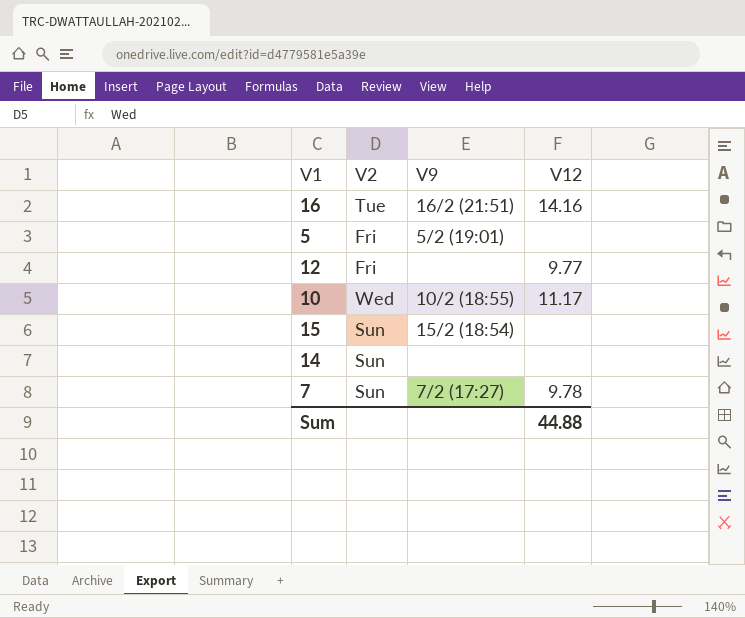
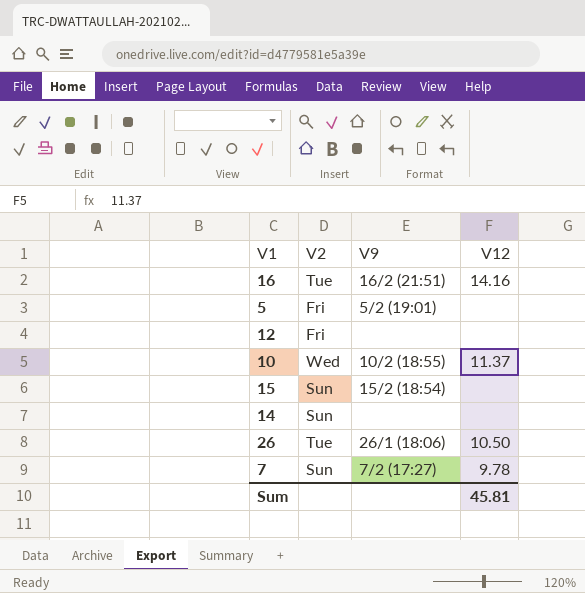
12 | V12: 9.77 -> none
10 | V12: 11.17 -> 11.37
row 26: none -> Tue | 26/1 (18:06) | 10.50
Sum | V12: 44.88 -> 45.81

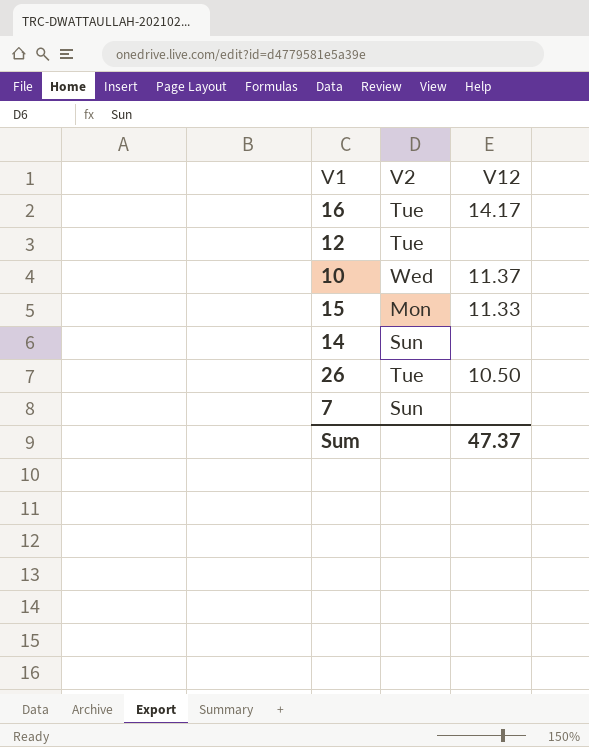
column V9 | position: 3 -> none
row 5: Fri | 5/2 (19:01) | none -> none
16 | V12: 14.16 -> 14.17
12 | V2: Fri -> Tue
15 | V2: Sun -> Mon
15 | V12: none -> 11.33
7 | V12: 9.78 -> none
Sum | V12: 45.81 -> 47.37

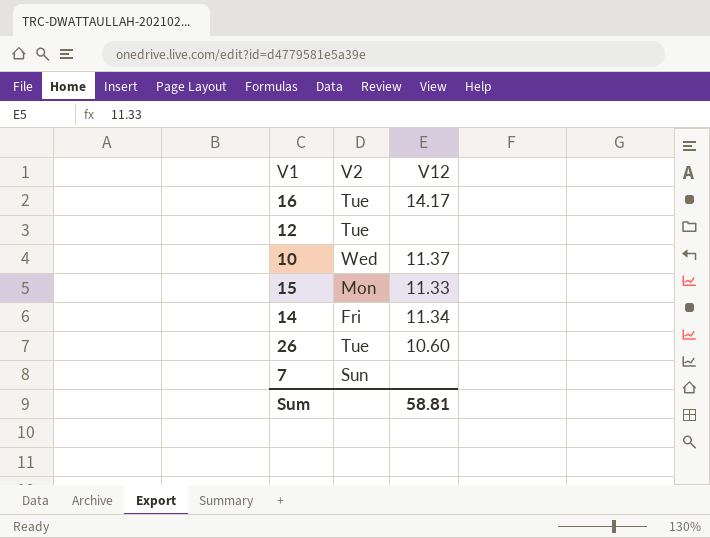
14 | V2: Sun -> Fri
14 | V12: none -> 11.34
26 | V12: 10.50 -> 10.60
Sum | V12: 47.37 -> 58.81

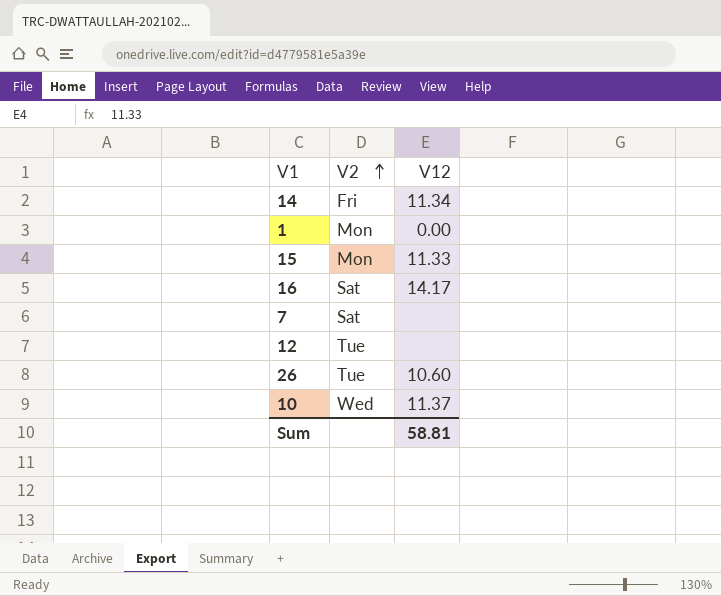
row order: none -> V2 ascending
row 1: none -> Mon | 0.00
16 | V2: Tue -> Sat
7 | V2: Sun -> Sat

